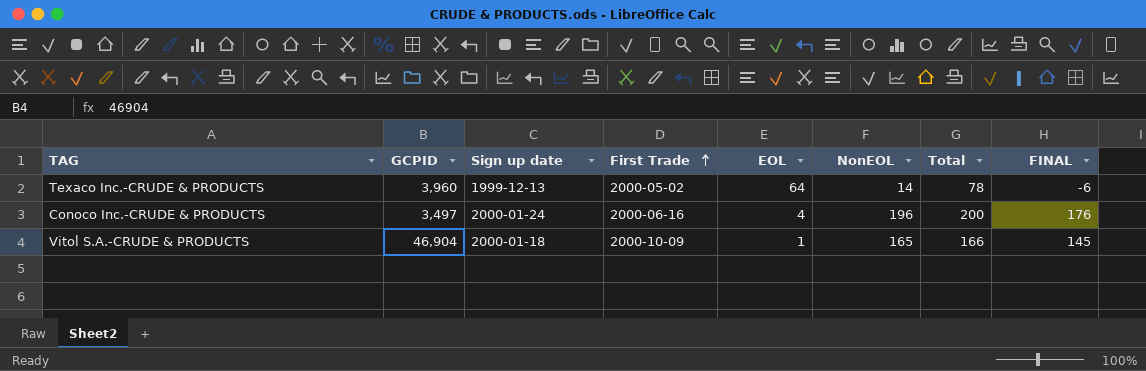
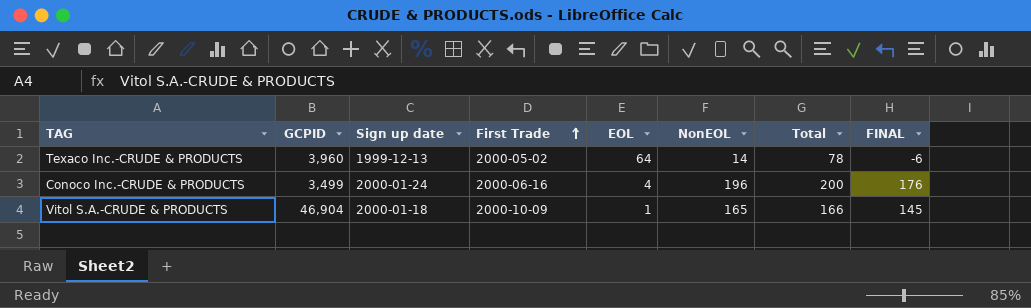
Conoco Inc.-CRUDE & PRODUCTS | GCPID: 3,497 -> 3,499

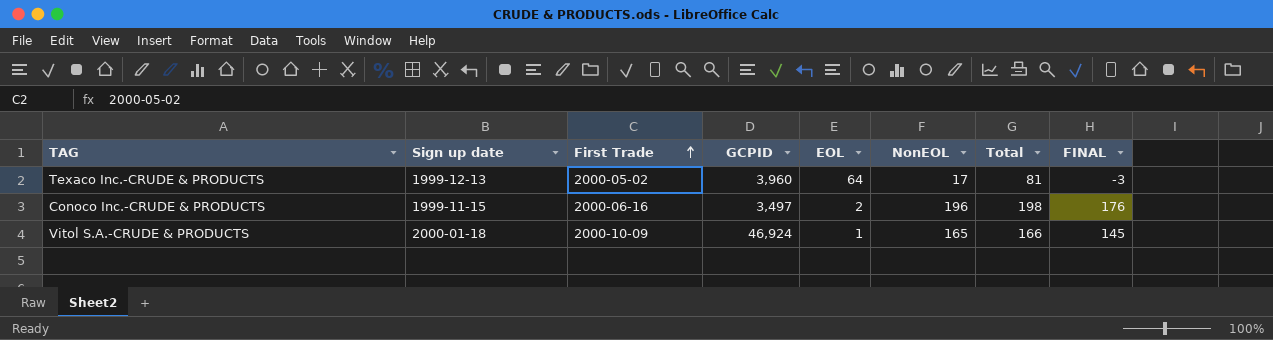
column GCPID | position: 2 -> 4
Texaco Inc.-CRUDE & PRODUCTS | NonEOL: 14 -> 17
Texaco Inc.-CRUDE & PRODUCTS | Total: 78 -> 81
Texaco Inc.-CRUDE & PRODUCTS | FINAL: -6 -> -3
Conoco Inc.-CRUDE & PRODUCTS | Sign up date: 2000-01-24 -> 1999-11-15
Conoco Inc.-CRUDE & PRODUCTS | GCPID: 3,499 -> 3,497
Conoco Inc.-CRUDE & PRODUCTS | EOL: 4 -> 2
Conoco Inc.-CRUDE & PRODUCTS | Total: 200 -> 198
Vitol S.A.-CRUDE & PRODUCTS | GCPID: 46,904 -> 46,924

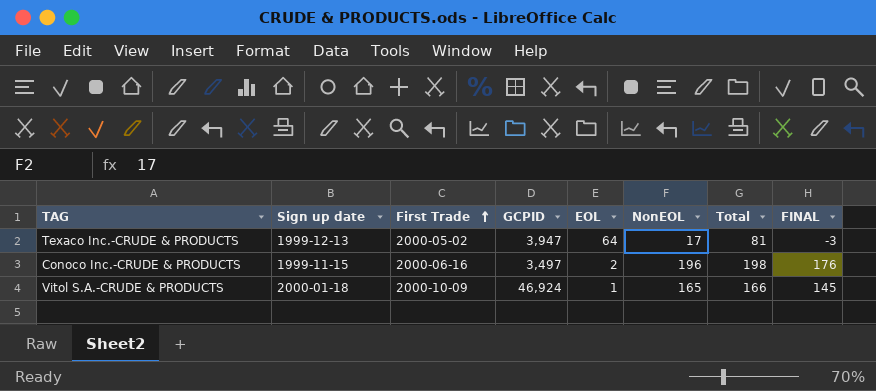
Texaco Inc.-CRUDE & PRODUCTS | GCPID: 3,960 -> 3,947

